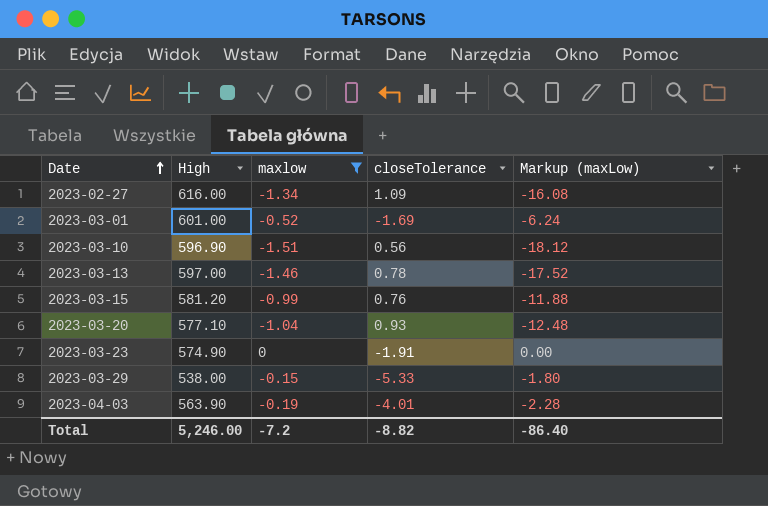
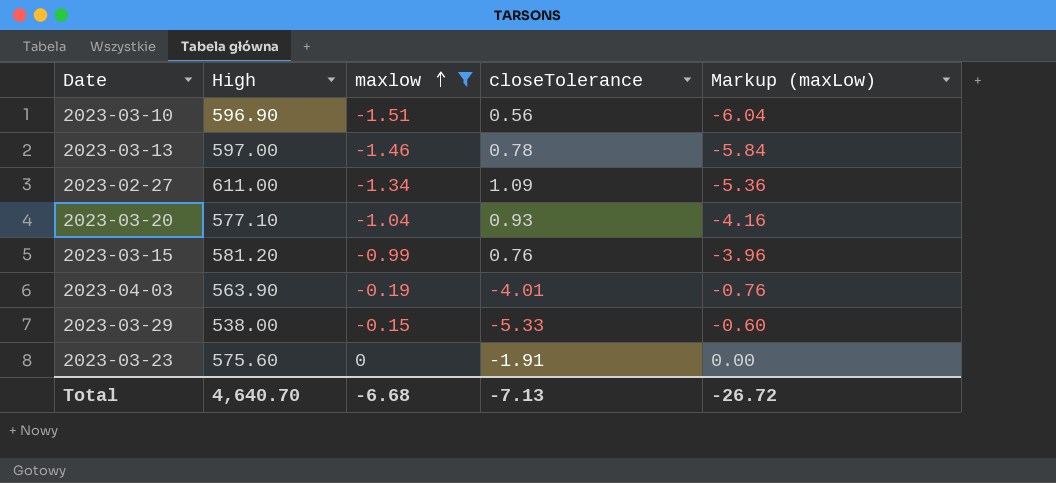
row order: Date ascending -> maxlow ascending
column Markup (maxLow) | formula: [maxlow] * 12 -> [maxlow] * 4
row 2023-03-01: 601.00 | -0.52 | -1.69 | -6.24 -> none
2023-02-27 | High: 616.00 -> 611.00
2023-03-23 | High: 574.90 -> 575.60
Total | High: 5,246.00 -> 4,640.70
Total | maxlow: -7.2 -> -6.68
Total | closeTolerance: -8.82 -> -7.13
Total | Markup (maxLow): -86.40 -> -26.72

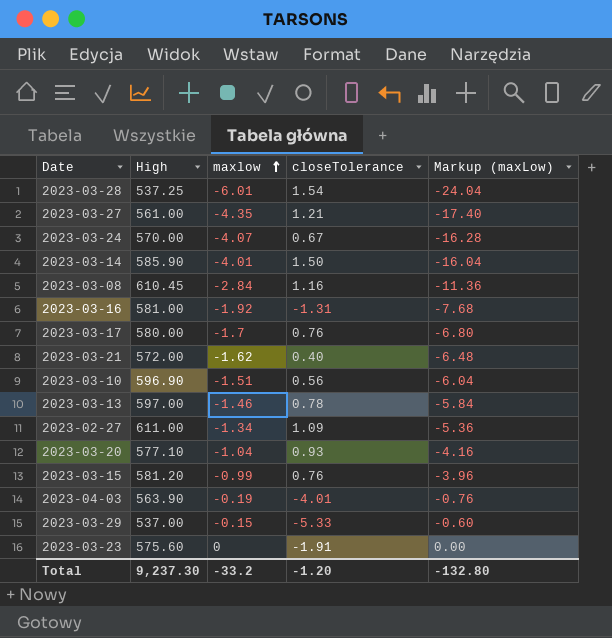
filter: maxlow >= -1.51 -> none
2023-03-29 | High: 538.00 -> 537.00
Total | High: 4,640.70 -> 9,237.30
Total | maxlow: -6.68 -> -33.2
Total | closeTolerance: -7.13 -> -1.20
Total | Markup (maxLow): -26.72 -> -132.80

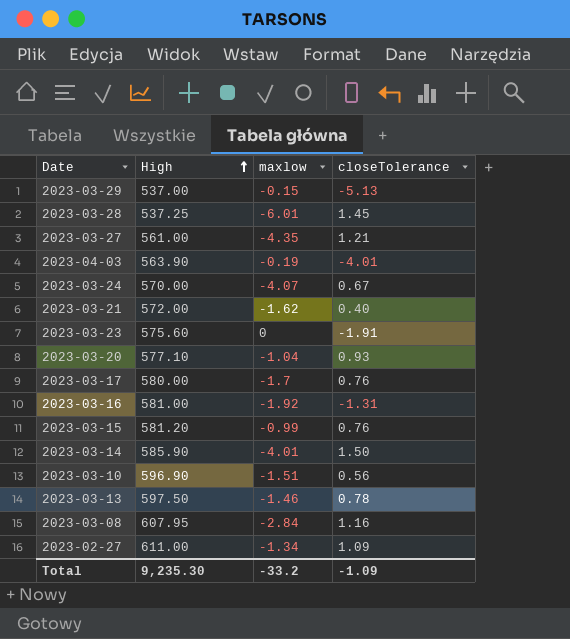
row order: maxlow ascending -> High ascending
column Markup (maxLow) | formula: [maxlow] * 4 -> none
2023-03-29 | closeTolerance: -5.33 -> -5.13
2023-03-28 | closeTolerance: 1.54 -> 1.45
2023-03-13 | High: 597.00 -> 597.50
2023-03-08 | High: 610.45 -> 607.95
Total | High: 9,237.30 -> 9,235.30
Total | closeTolerance: -1.20 -> -1.09

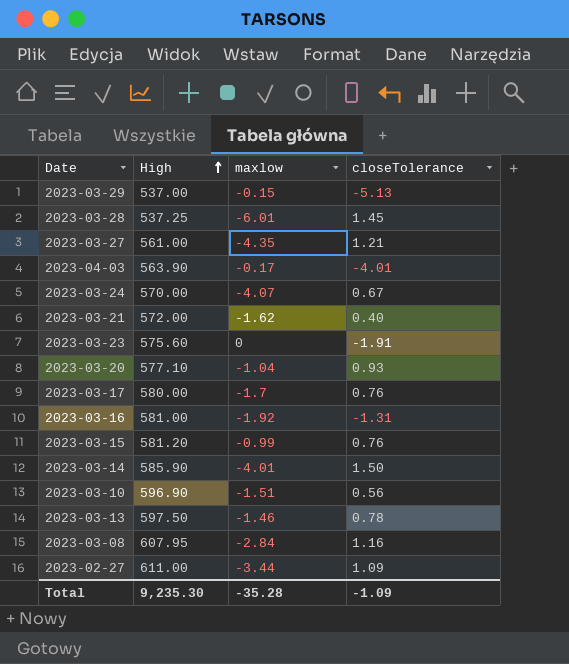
2023-04-03 | maxlow: -0.19 -> -0.17
2023-02-27 | maxlow: -1.34 -> -3.44
Total | maxlow: -33.2 -> -35.28

